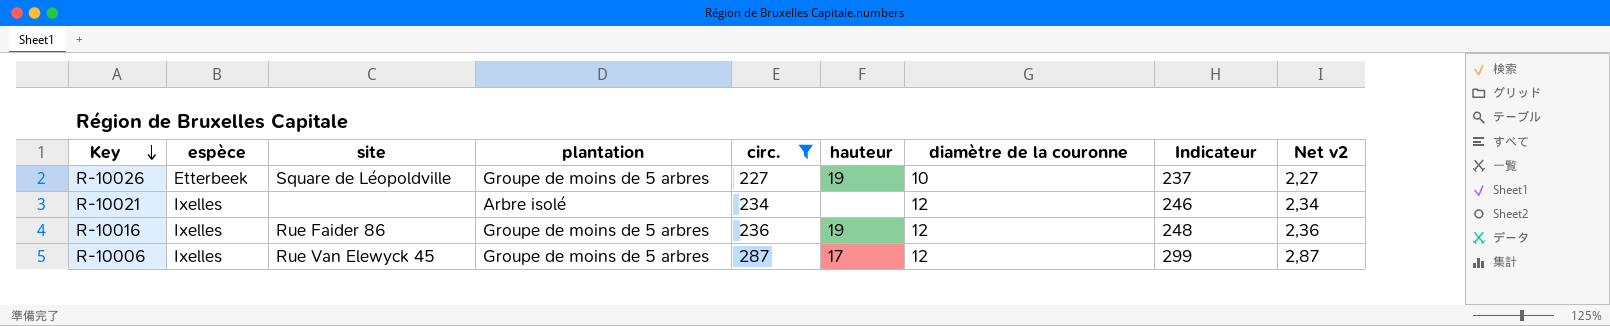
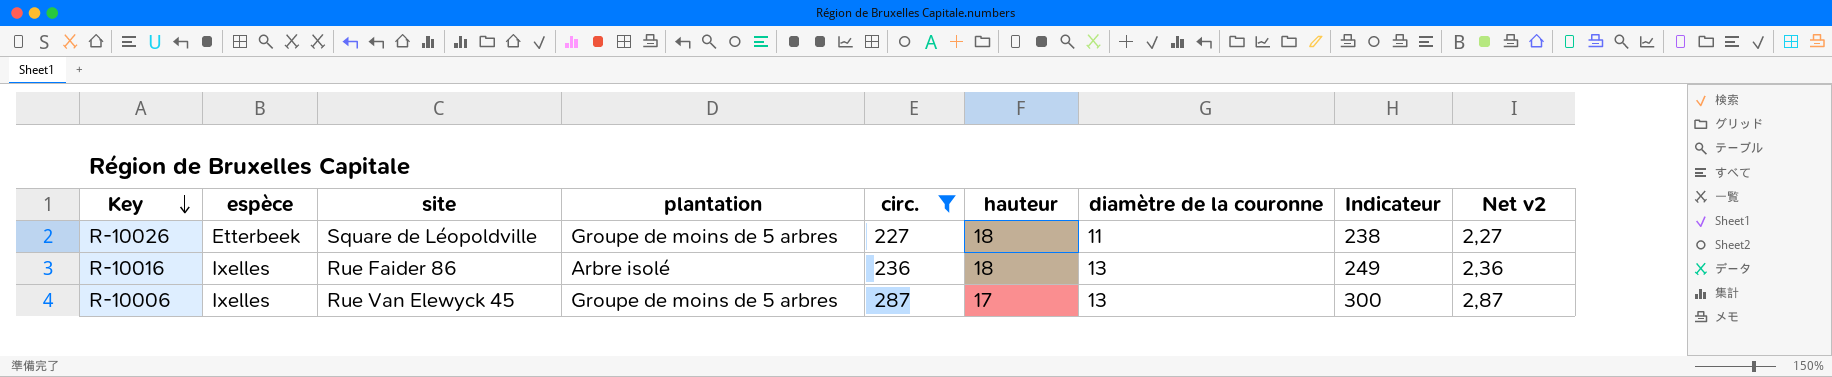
row R-10021: Ixelles | none | Arbre isolé | 234 | none | 12 | 246 | 2,34 -> none
R-10026 | hauteur: 19 -> 18
R-10026 | diamètre de la couronne: 10 -> 11
R-10026 | Indicateur: 237 -> 238
R-10016 | plantation: Groupe de moins de 5 arbres -> Arbre isolé
R-10016 | hauteur: 19 -> 18
R-10016 | diamètre de la couronne: 12 -> 13
R-10016 | Indicateur: 248 -> 249
R-10006 | diamètre de la couronne: 12 -> 13
R-10006 | Indicateur: 299 -> 300

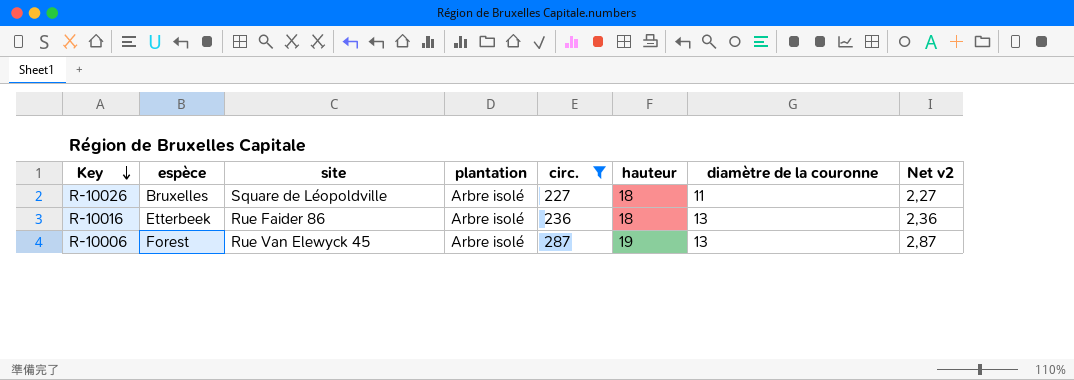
column Indicateur | formula: [circ.] + [diamètre de la couronne] -> none
R-10026 | espèce: Etterbeek -> Bruxelles
R-10026 | plantation: Groupe de moins de 5 arbres -> Arbre isolé
R-10016 | espèce: Ixelles -> Etterbeek
R-10006 | espèce: Ixelles -> Forest
R-10006 | plantation: Groupe de moins de 5 arbres -> Arbre isolé
R-10006 | hauteur: 17 -> 19

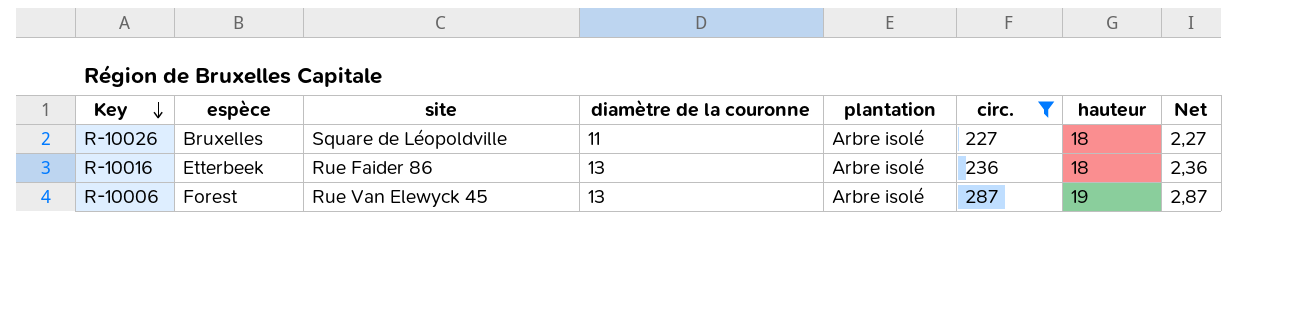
column diamètre de la couronne | position: 7 -> 4
column name: Net v2 -> Net

